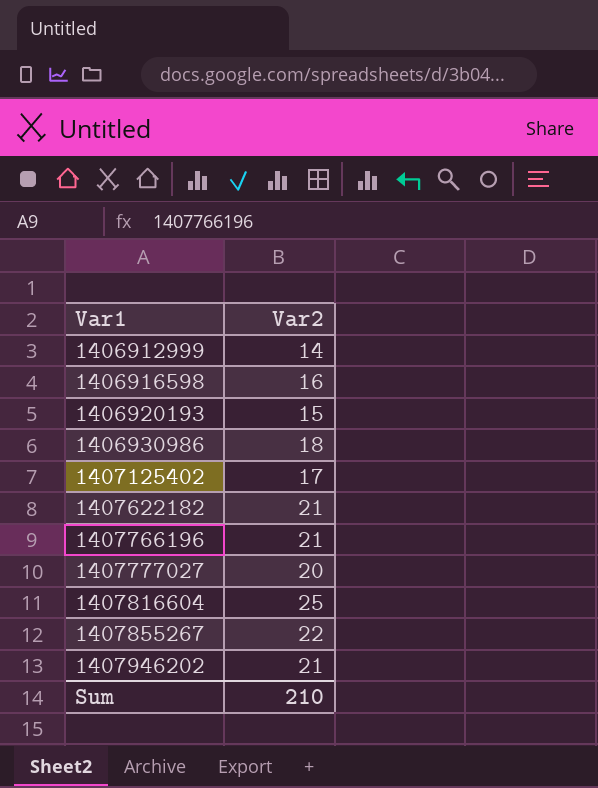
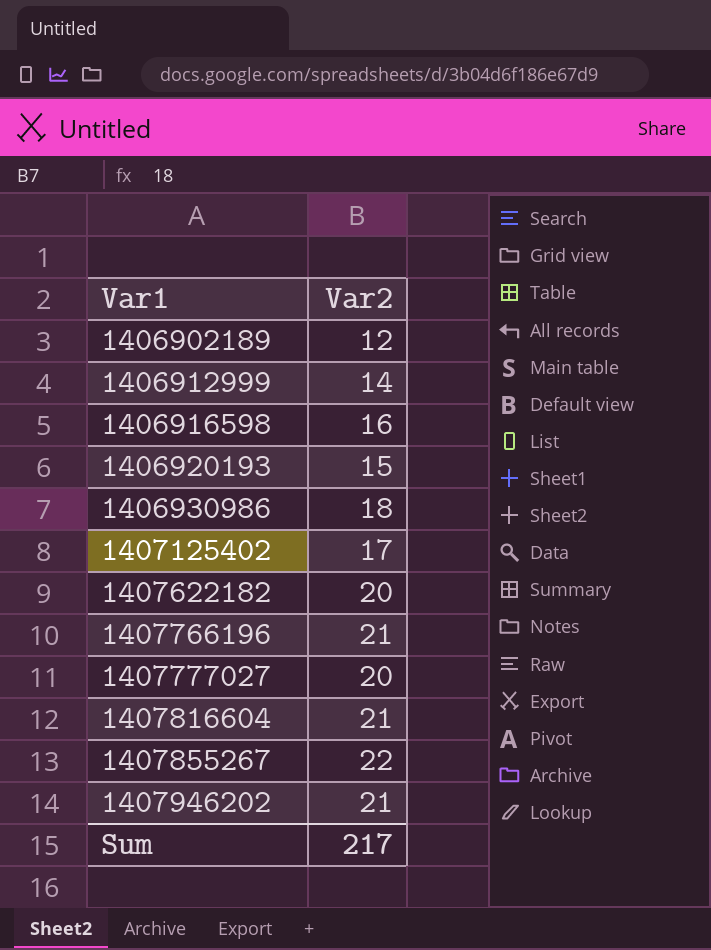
row 1406902189: none -> 12
1407622182 | Var2: 21 -> 20
1407816604 | Var2: 25 -> 21
Sum | Var2: 210 -> 217

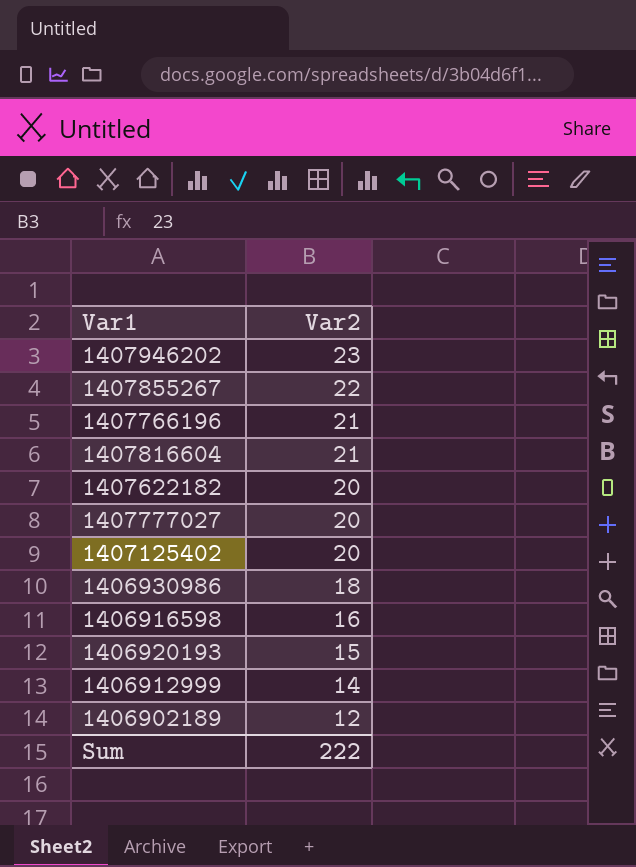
row order: Var1 ascending -> Var2 descending
1407946202 | Var2: 21 -> 23
1407125402 | Var2: 17 -> 20
Sum | Var2: 217 -> 222

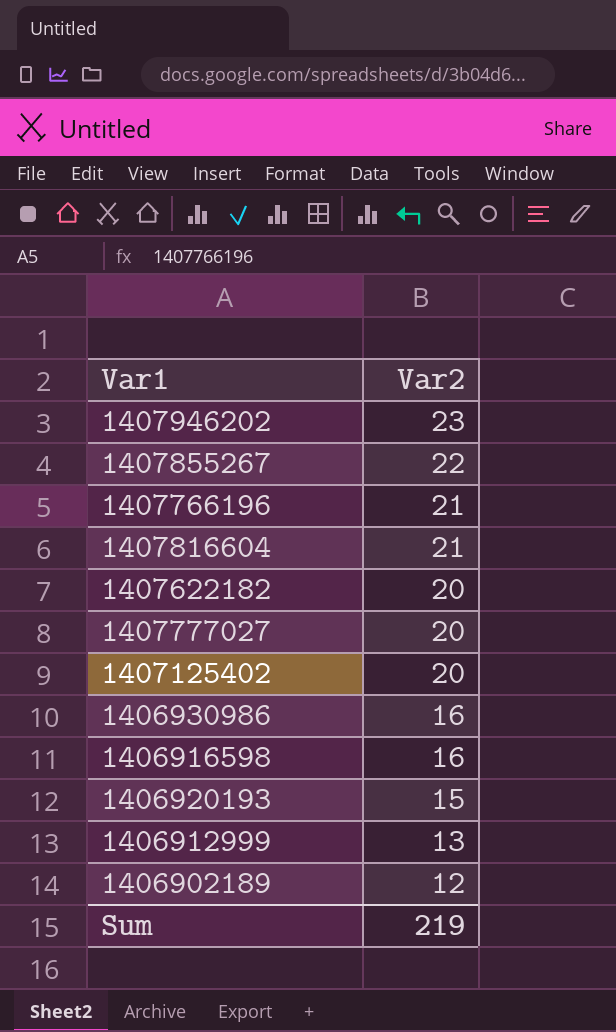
1406930986 | Var2: 18 -> 16
1406912999 | Var2: 14 -> 13
Sum | Var2: 222 -> 219

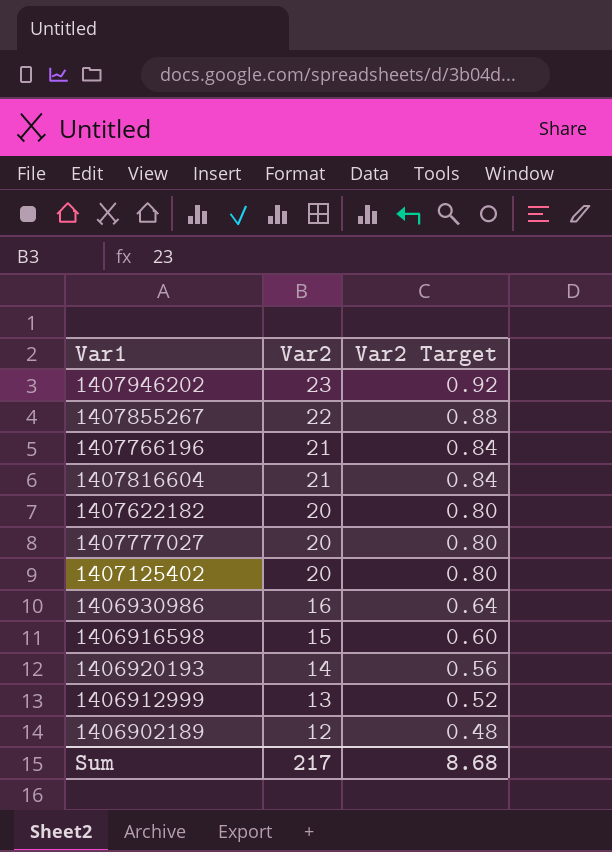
column Var2 Target | formula: none -> [Var2] * 0.04
1406916598 | Var2: 16 -> 15
1406920193 | Var2: 15 -> 14
Sum | Var2: 219 -> 217

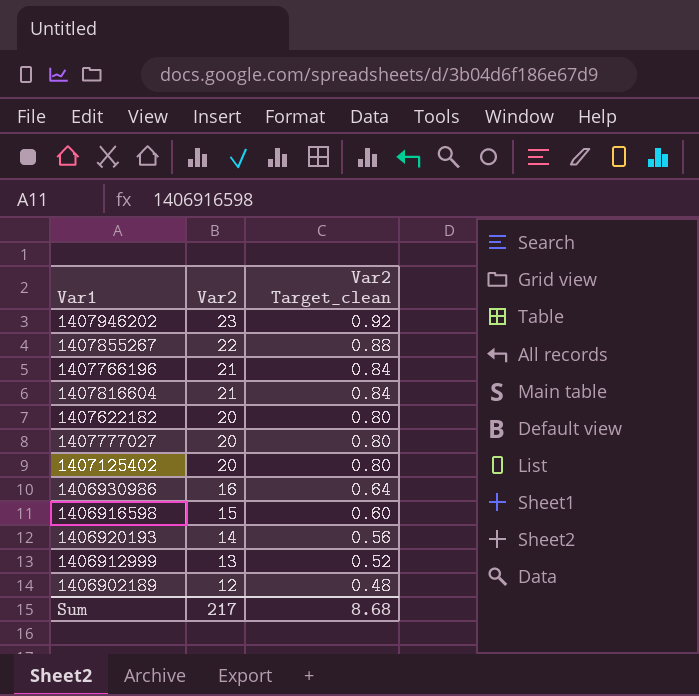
column name: Var2 Target -> Var2 Target_clean

